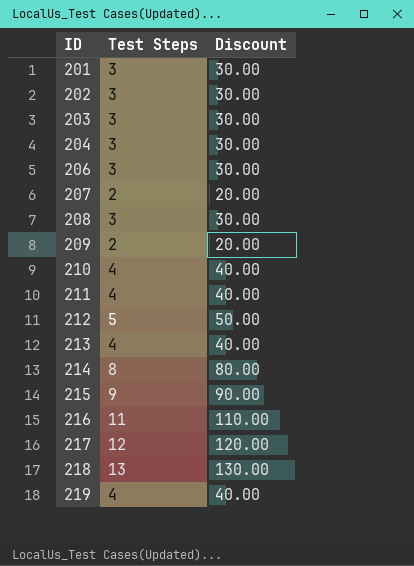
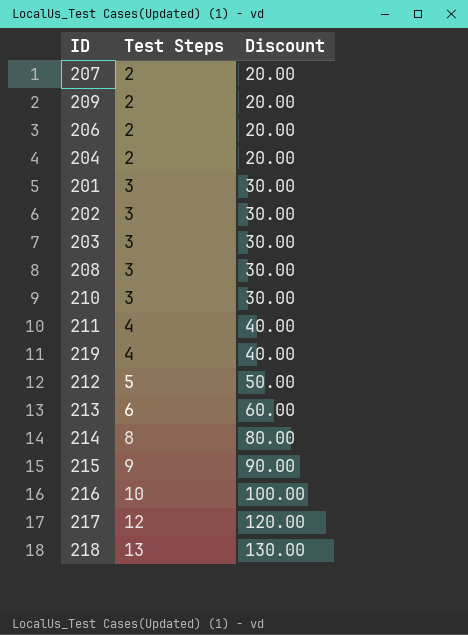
row order: ID ascending -> Test Steps ascending
206 | Test Steps: 3 -> 2
206 | Discount: 30.00 -> 20.00
204 | Test Steps: 3 -> 2
204 | Discount: 30.00 -> 20.00
210 | Test Steps: 4 -> 3
210 | Discount: 40.00 -> 30.00
213 | Test Steps: 4 -> 6
213 | Discount: 40.00 -> 60.00
216 | Test Steps: 11 -> 10
216 | Discount: 110.00 -> 100.00

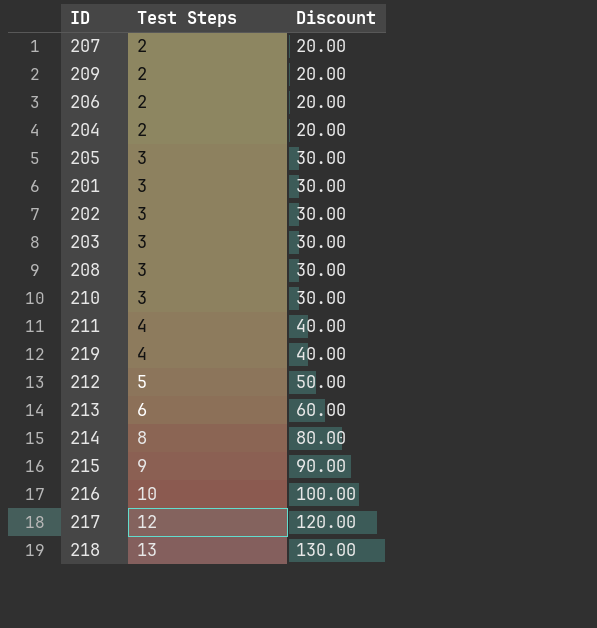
row 205: none -> 3 | 30.00

